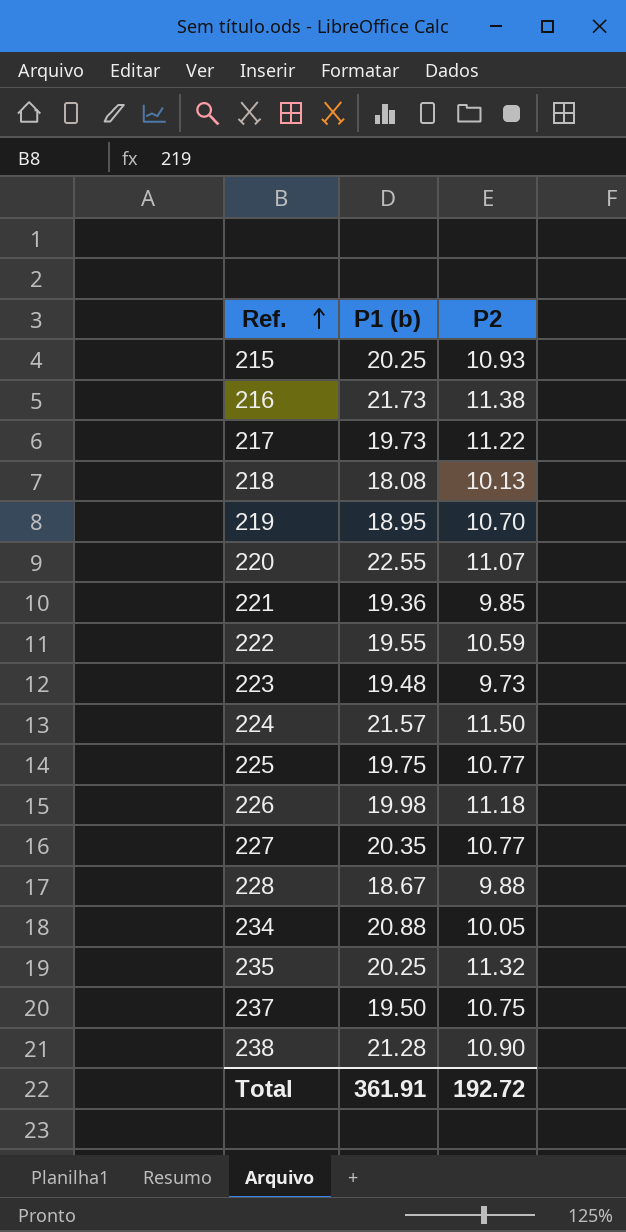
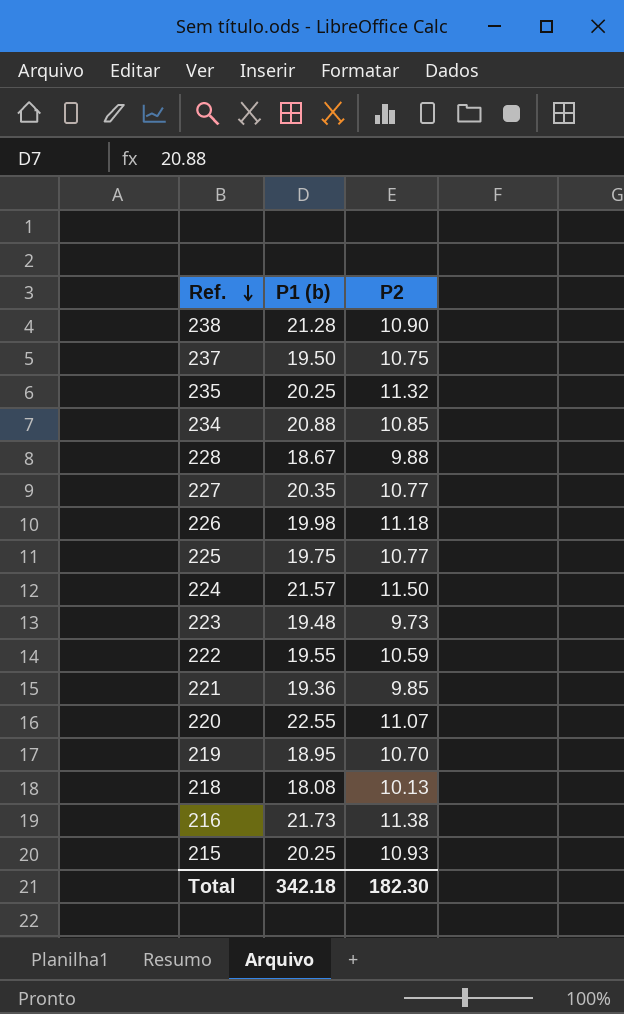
row order: Ref. ascending -> Ref. descending
row 217: 19.73 | 11.22 -> none
234 | P2: 10.05 -> 10.85
Total | P1 (b): 361.91 -> 342.18
Total | P2: 192.72 -> 182.30

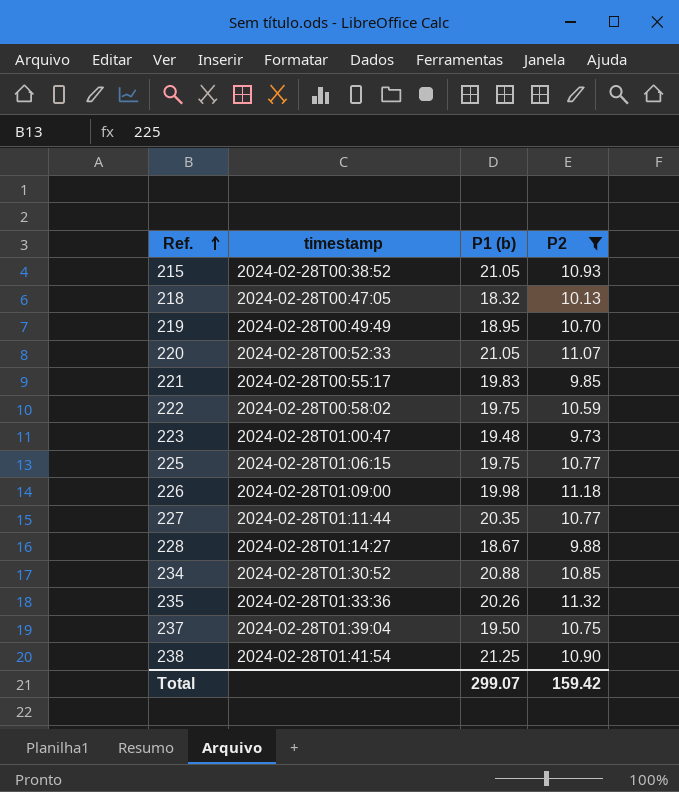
filter: none -> P2 <= 11.32
row order: Ref. descending -> Ref. ascending
column timestamp | position: none -> 2
215 | P1 (b): 20.25 -> 21.05
218 | P1 (b): 18.08 -> 18.32
220 | P1 (b): 22.55 -> 21.05
221 | P1 (b): 19.36 -> 19.83
222 | P1 (b): 19.55 -> 19.75
235 | P1 (b): 20.25 -> 20.26
238 | P1 (b): 21.28 -> 21.25
Total | P1 (b): 342.18 -> 299.07
Total | P2: 182.30 -> 159.42

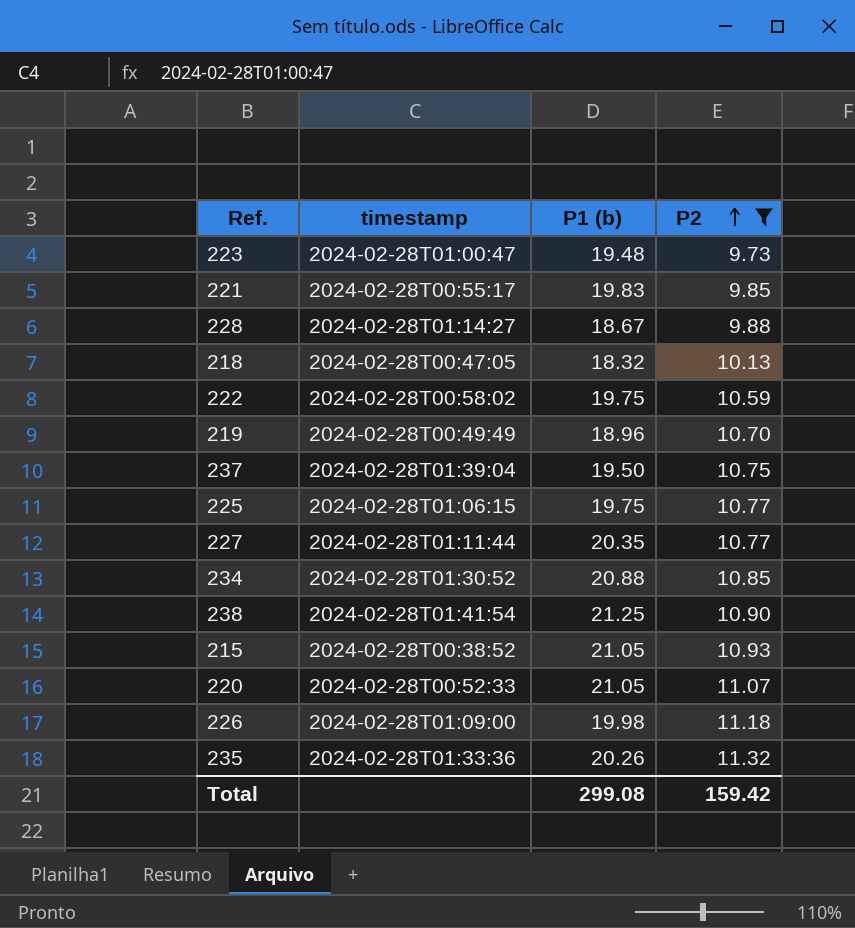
row order: Ref. ascending -> P2 ascending
219 | P1 (b): 18.95 -> 18.96
Total | P1 (b): 299.07 -> 299.08

